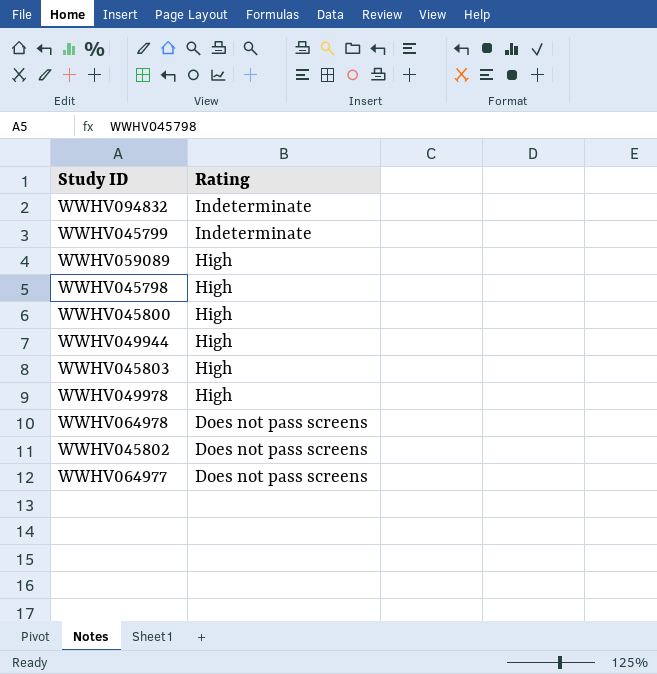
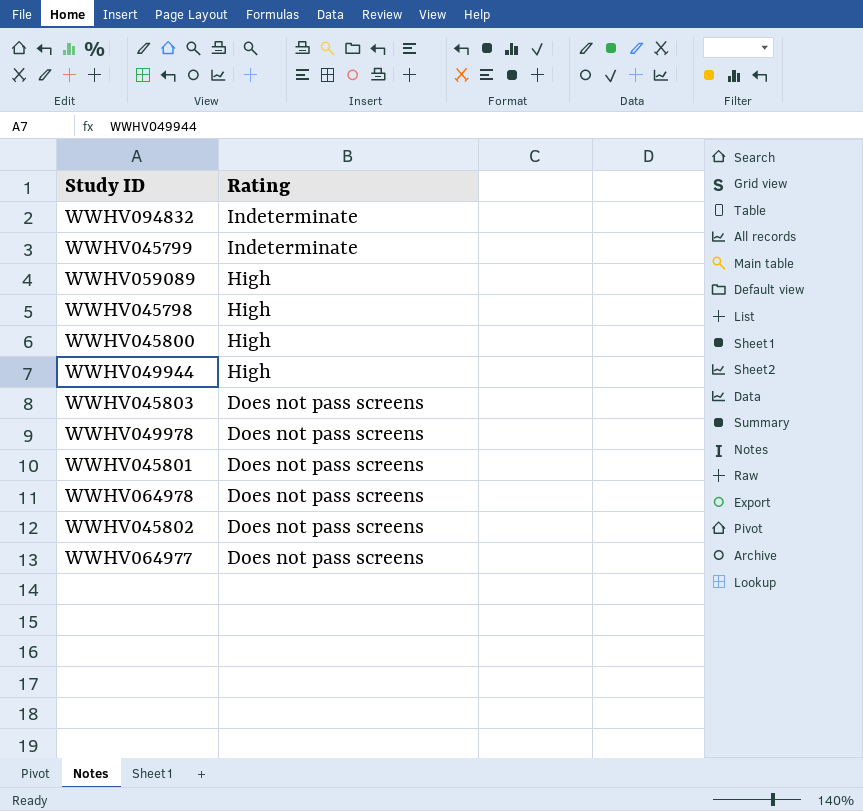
WWHV045803 | Rating: High -> Does not pass screens
WWHV049978 | Rating: High -> Does not pass screens
row WWHV045801: none -> Does not pass screens

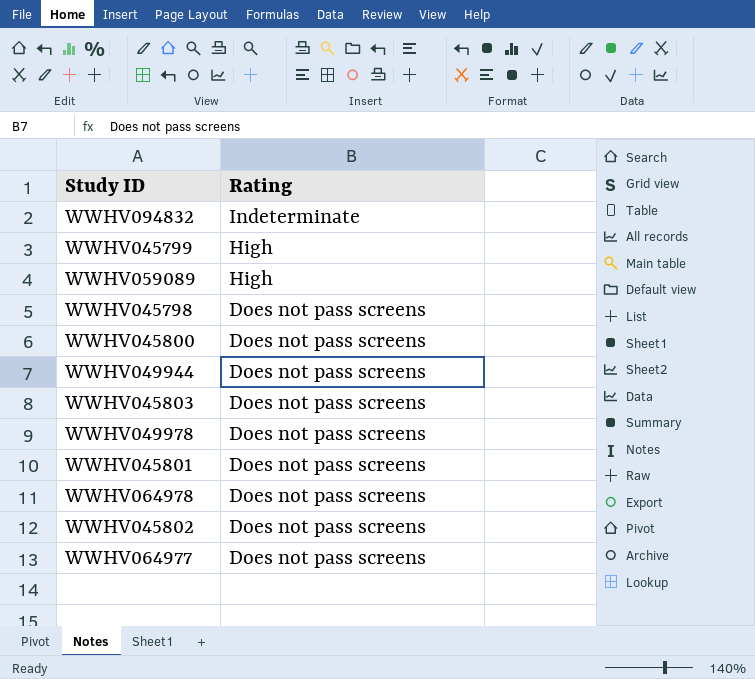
WWHV045799 | Rating: Indeterminate -> High
WWHV045798 | Rating: High -> Does not pass screens
WWHV045800 | Rating: High -> Does not pass screens
WWHV049944 | Rating: High -> Does not pass screens

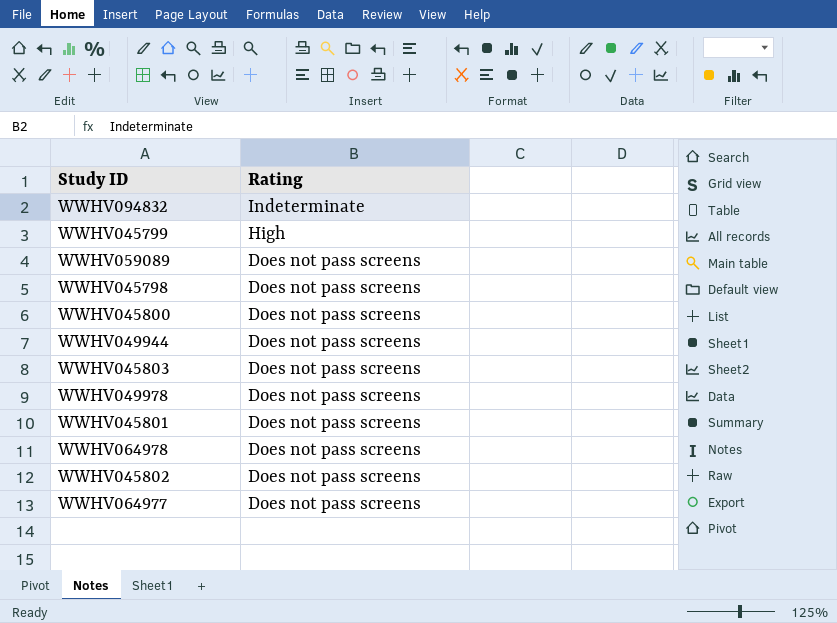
WWHV059089 | Rating: High -> Does not pass screens

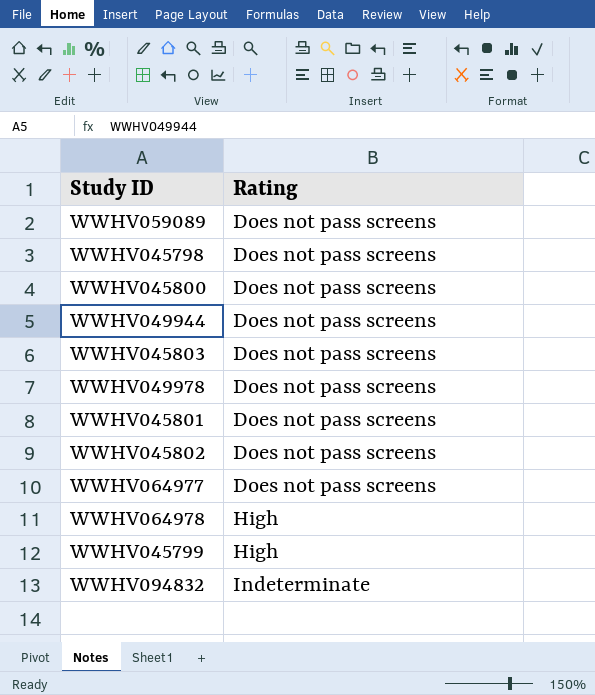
row order: Rating descending -> Rating ascending
WWHV064978 | Rating: Does not pass screens -> High

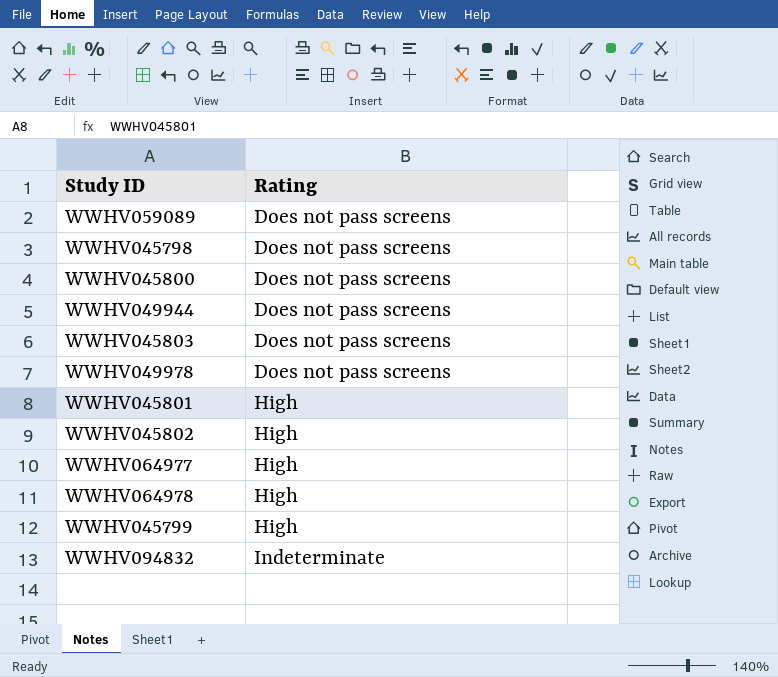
WWHV045801 | Rating: Does not pass screens -> High
WWHV045802 | Rating: Does not pass screens -> High
WWHV064977 | Rating: Does not pass screens -> High

